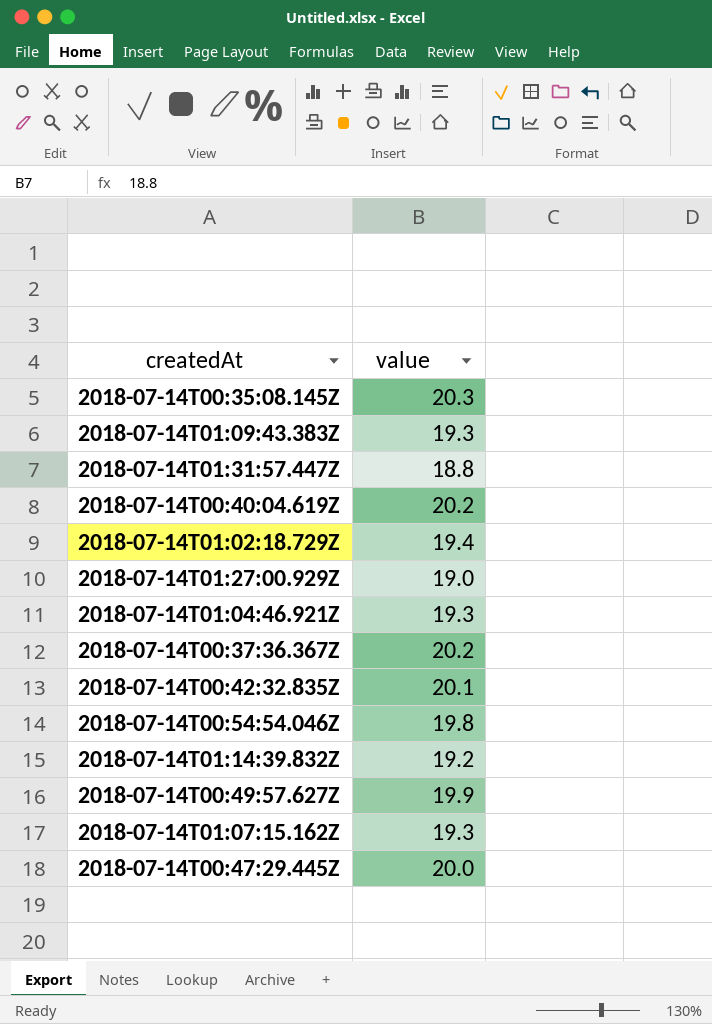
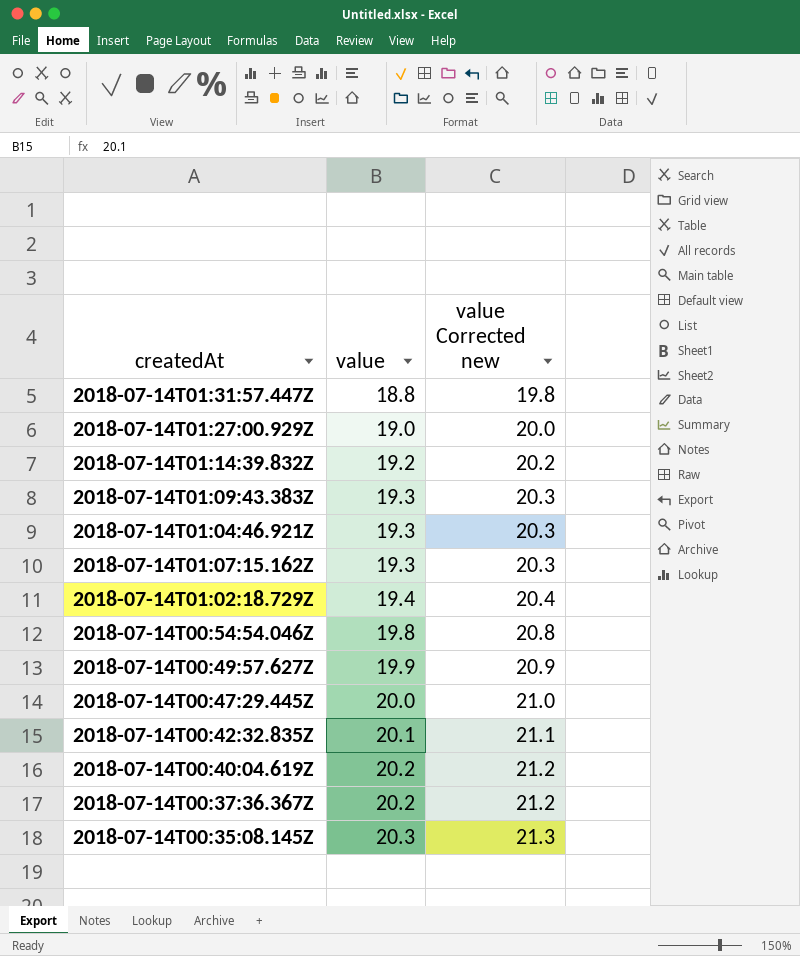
row order: none -> value ascending
column value Corrected new | formula: none -> [value] + 1

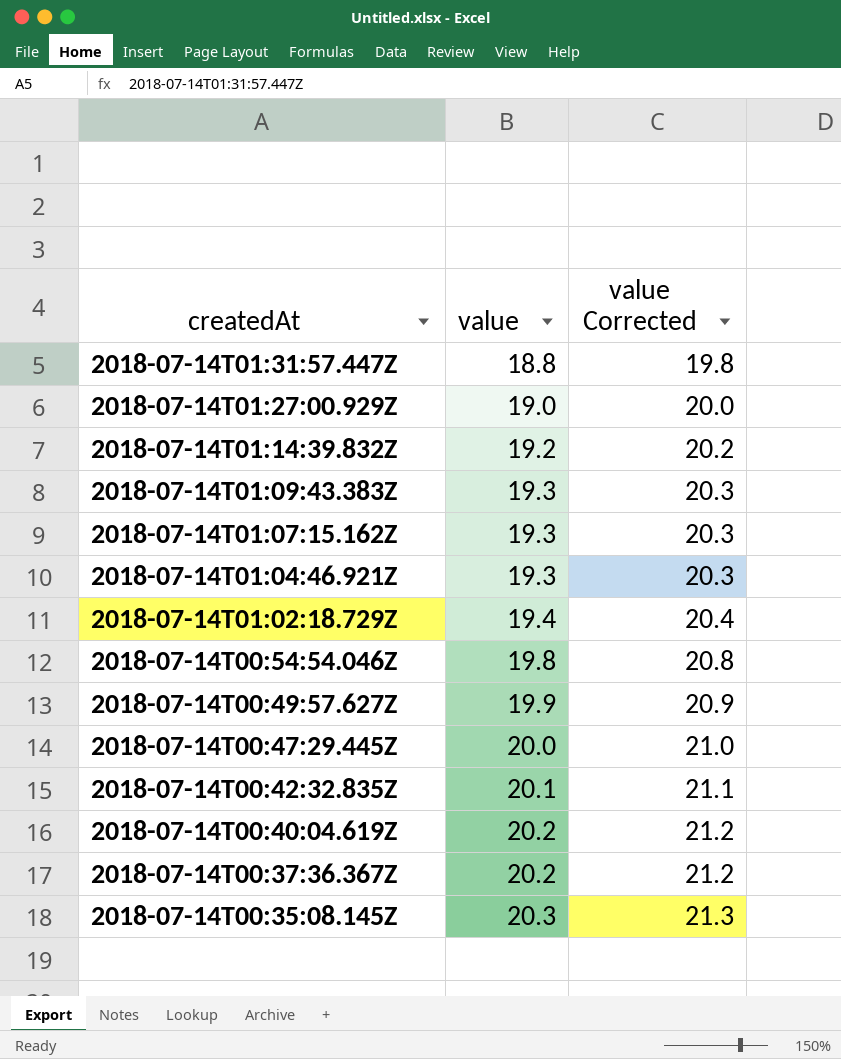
row order: value ascending -> createdAt descending
column name: value Corrected new -> value Corrected

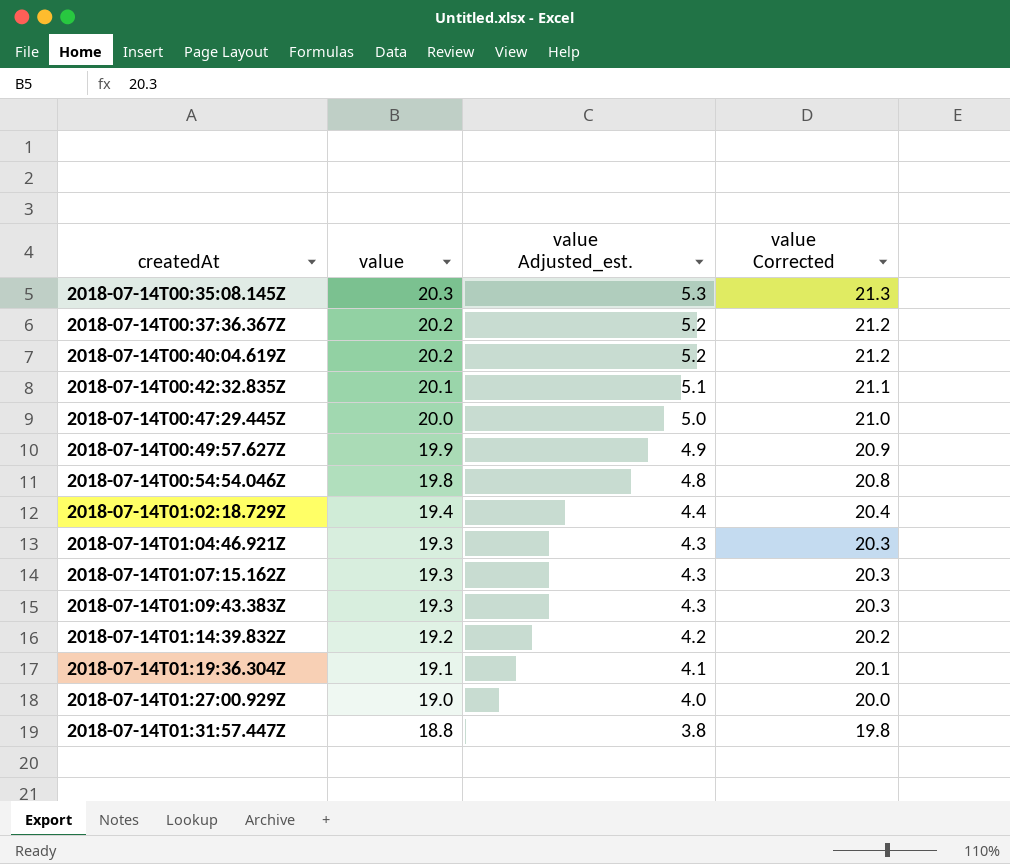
row order: createdAt descending -> createdAt ascending
column value Adjusted_est. | formula: none -> [value] - 15
row 2018-07-14T01:19:36.304Z: none -> 19.1 | 4.1 | 20.1

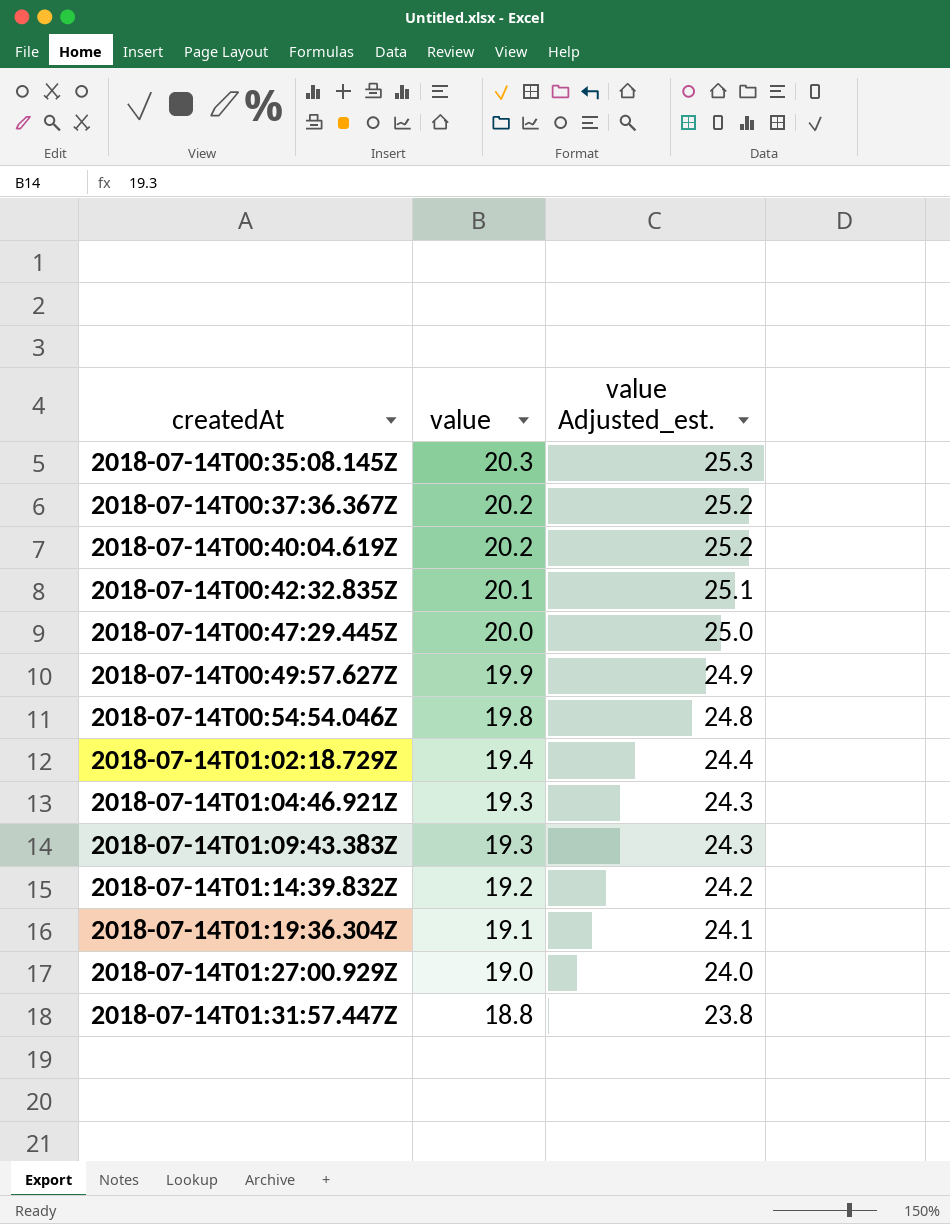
column value Corrected | formula: [value] + 1 -> none
column value Adjusted_est. | formula: [value] - 15 -> [value] + 5
row 2018-07-14T01:07:15.162Z: 19.3 | 4.3 | 20.3 -> none

